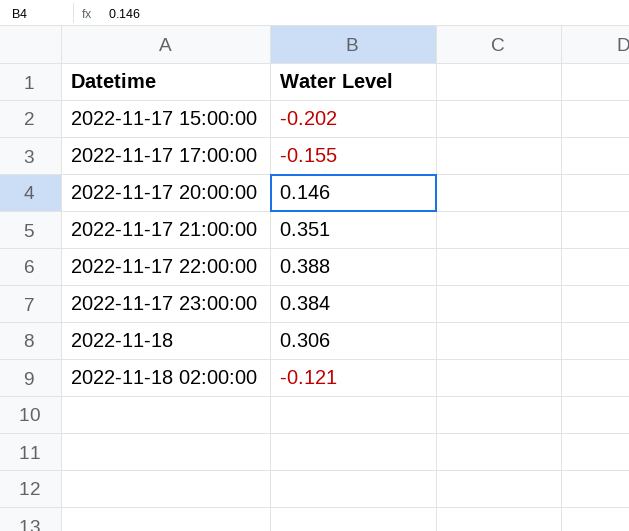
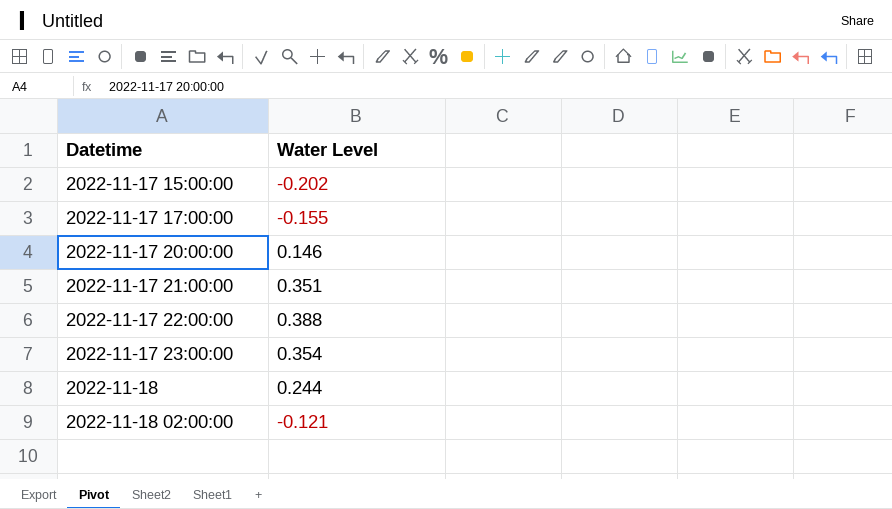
2022-11-17 23:00:00 | Water Level: 0.384 -> 0.354
2022-11-18 | Water Level: 0.306 -> 0.244

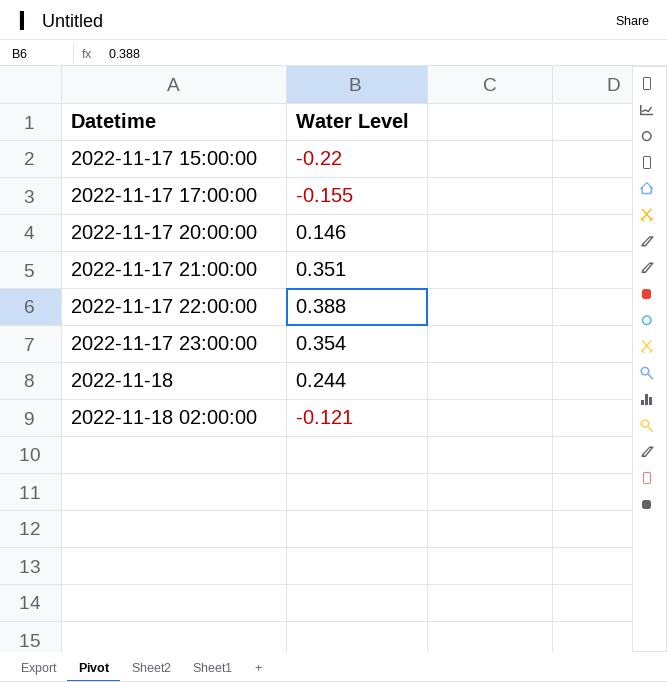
2022-11-17 15:00:00 | Water Level: -0.202 -> -0.22

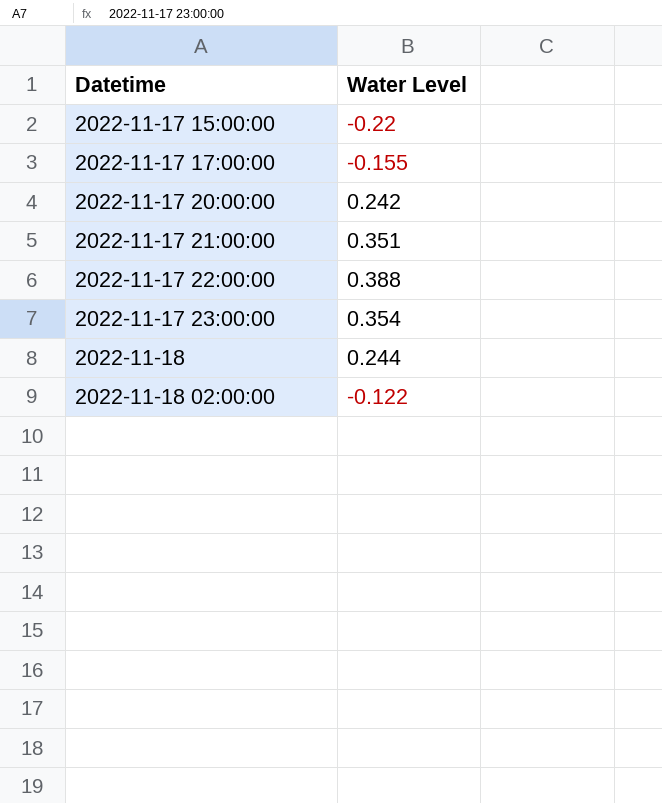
2022-11-17 20:00:00 | Water Level: 0.146 -> 0.242
2022-11-18 02:00:00 | Water Level: -0.121 -> -0.122

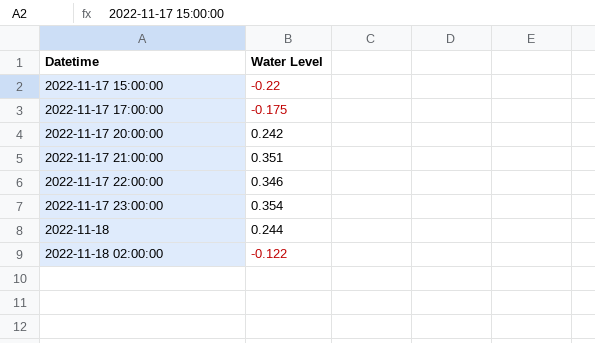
2022-11-17 17:00:00 | Water Level: -0.155 -> -0.175
2022-11-17 22:00:00 | Water Level: 0.388 -> 0.346

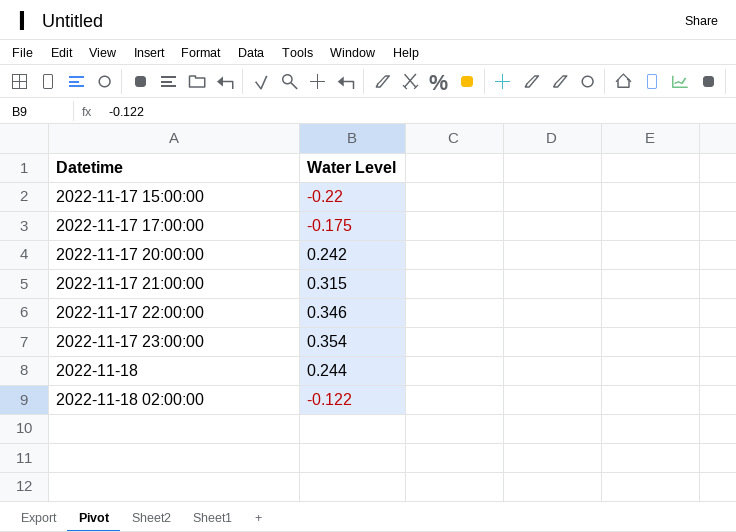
2022-11-17 21:00:00 | Water Level: 0.351 -> 0.315

